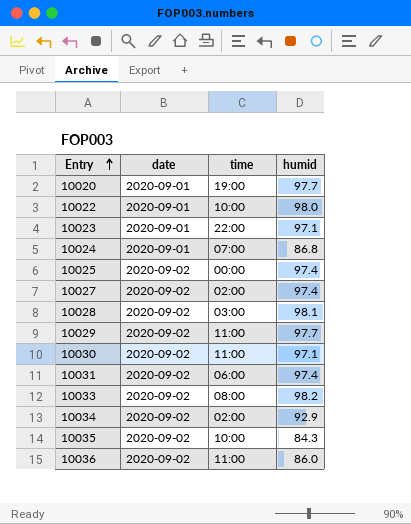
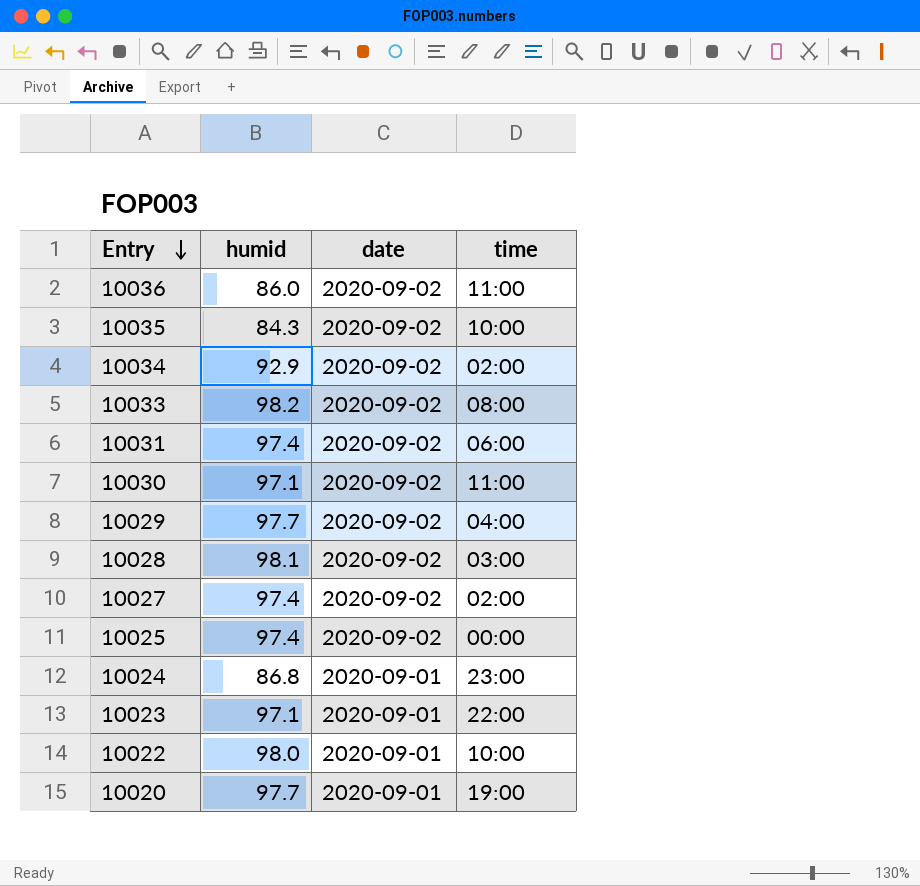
row order: Entry ascending -> Entry descending
column humid | position: 4 -> 2
10029 | time: 11:00 -> 04:00
10024 | time: 07:00 -> 23:00

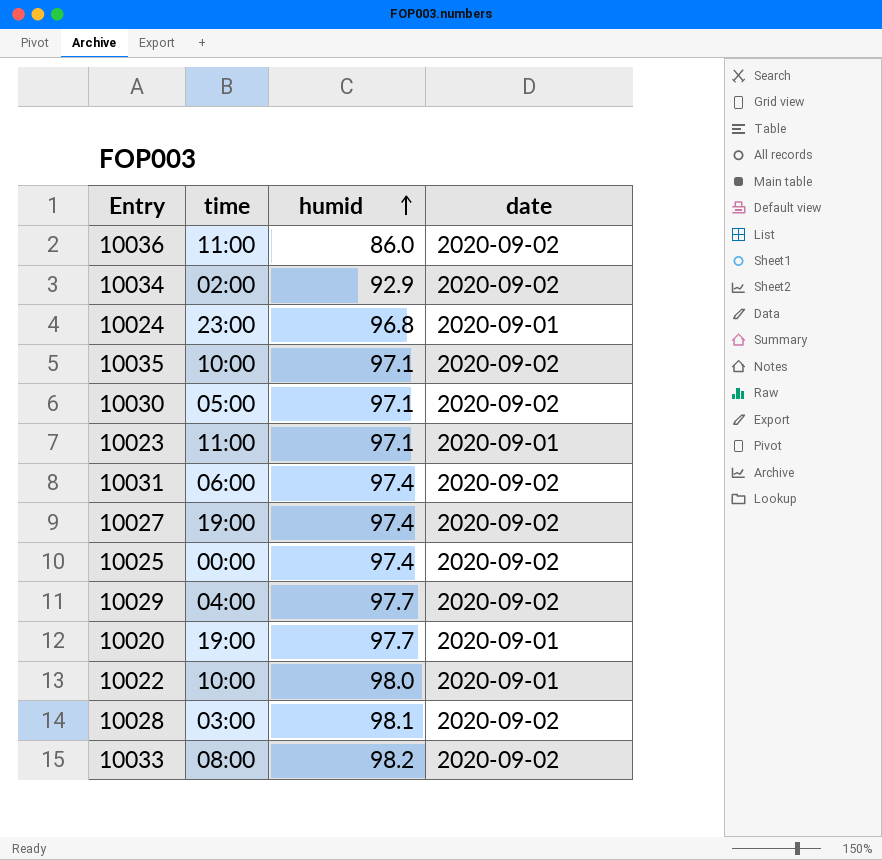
row order: Entry descending -> humid ascending
column time | position: 4 -> 2
10024 | humid: 86.8 -> 96.8
10035 | humid: 84.3 -> 97.1
10030 | time: 11:00 -> 05:00
10023 | time: 22:00 -> 11:00
10027 | time: 02:00 -> 19:00

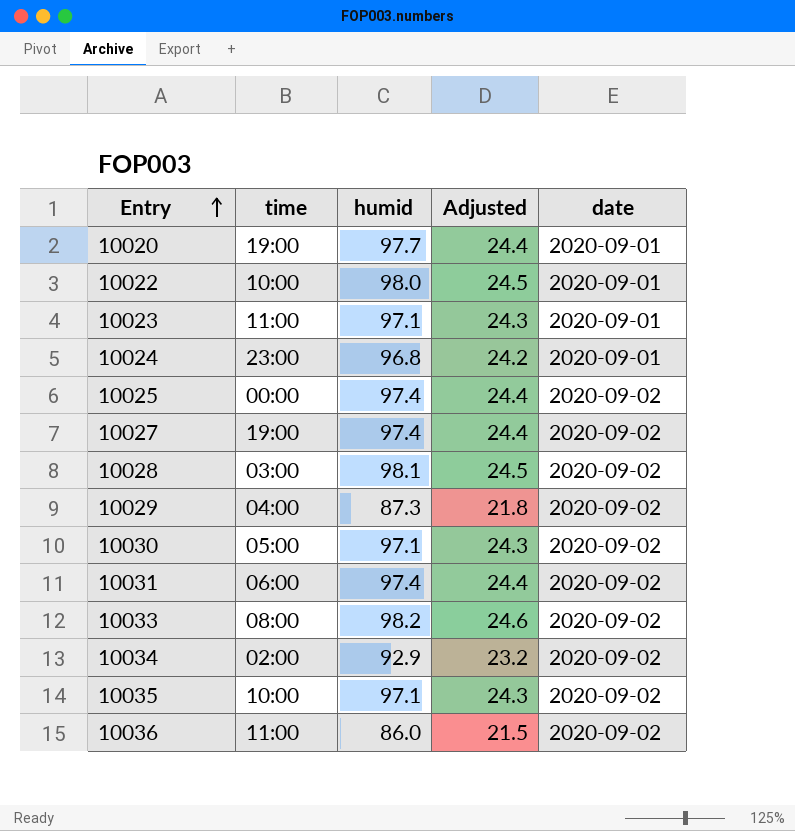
row order: humid ascending -> Entry ascending
column Adjusted | formula: none -> [humid] * 0.25
10029 | humid: 97.7 -> 87.3

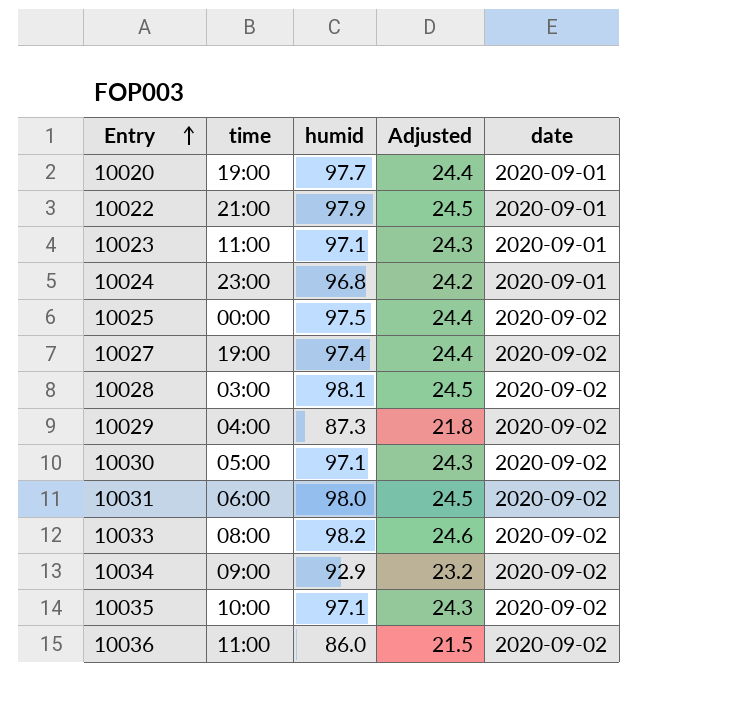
10022 | time: 10:00 -> 21:00
10022 | humid: 98.0 -> 97.9
10025 | humid: 97.4 -> 97.5
10031 | humid: 97.4 -> 98.0
10031 | Adjusted: 24.4 -> 24.5
10034 | time: 02:00 -> 09:00

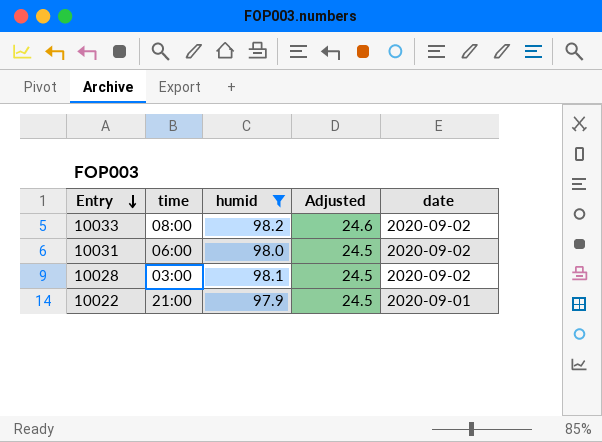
filter: none -> humid >= 97.9
row order: Entry ascending -> Entry descending

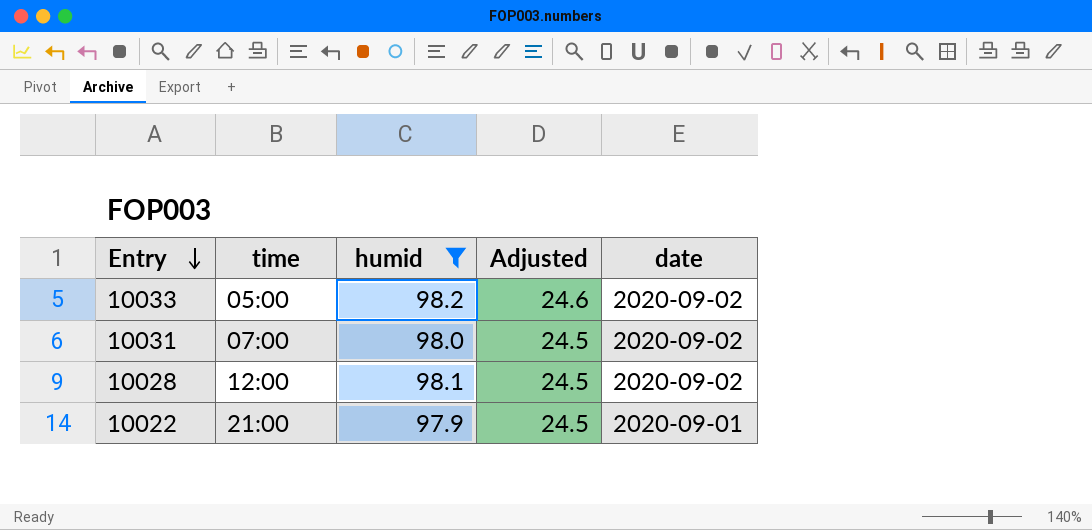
10033 | time: 08:00 -> 05:00
10031 | time: 06:00 -> 07:00
10028 | time: 03:00 -> 12:00

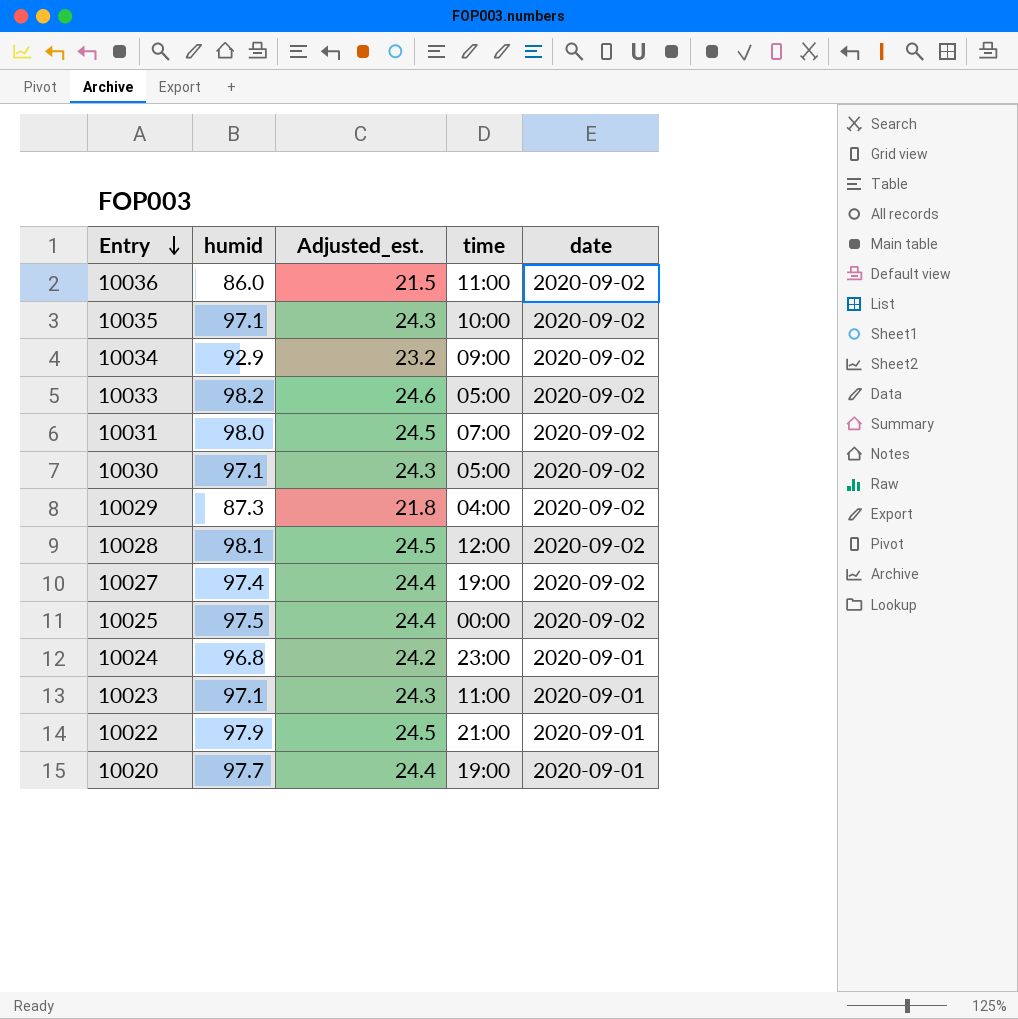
filter: humid >= 97.9 -> none
column name: Adjusted -> Adjusted_est.
column time | position: 2 -> 4

